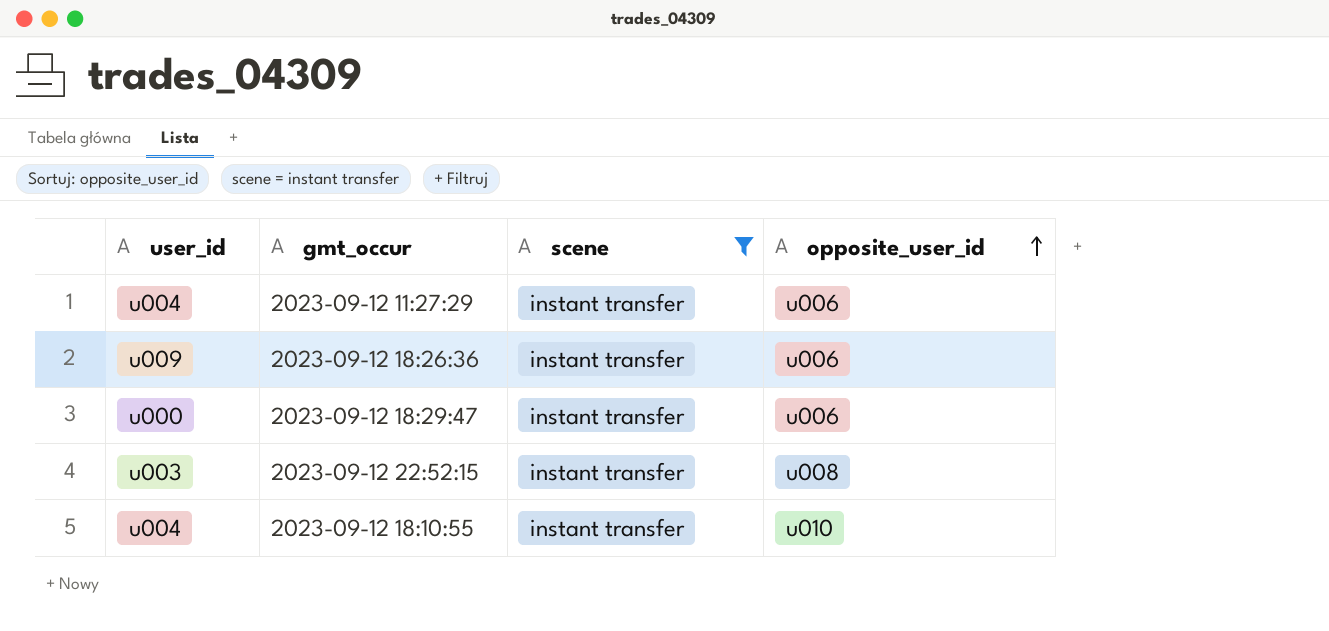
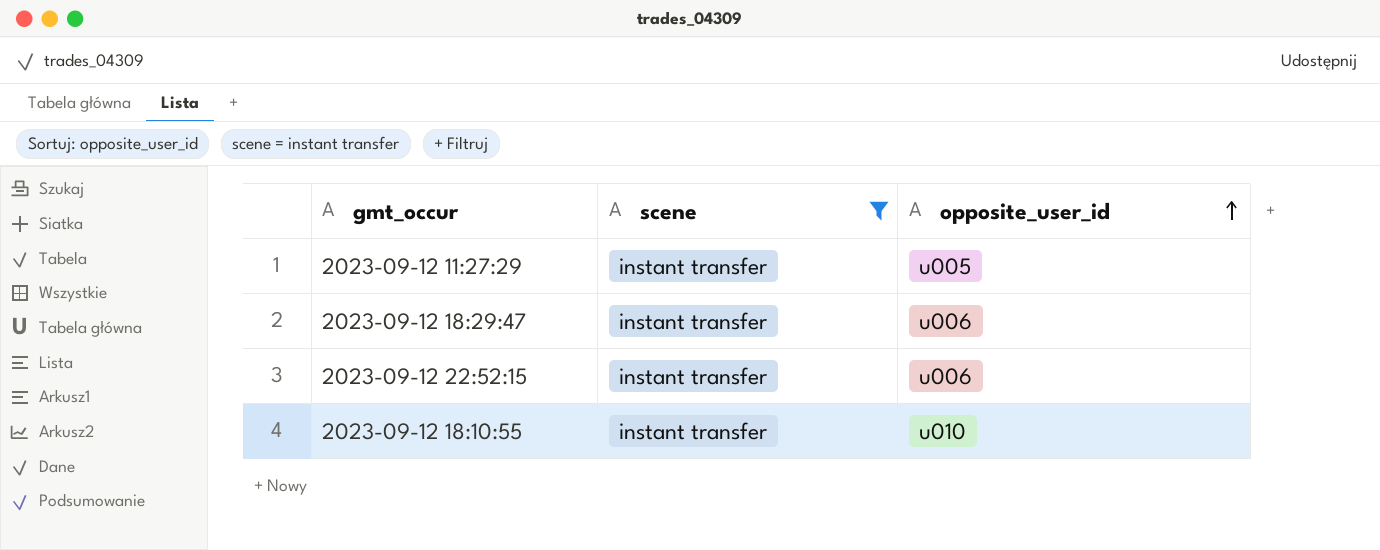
column user_id | position: 1 -> none
row 2023-09-12 18:26:36: u009 | instant transfer | u006 -> none
2023-09-12 11:27:29 | opposite_user_id: u006 -> u005
2023-09-12 22:52:15 | opposite_user_id: u008 -> u006

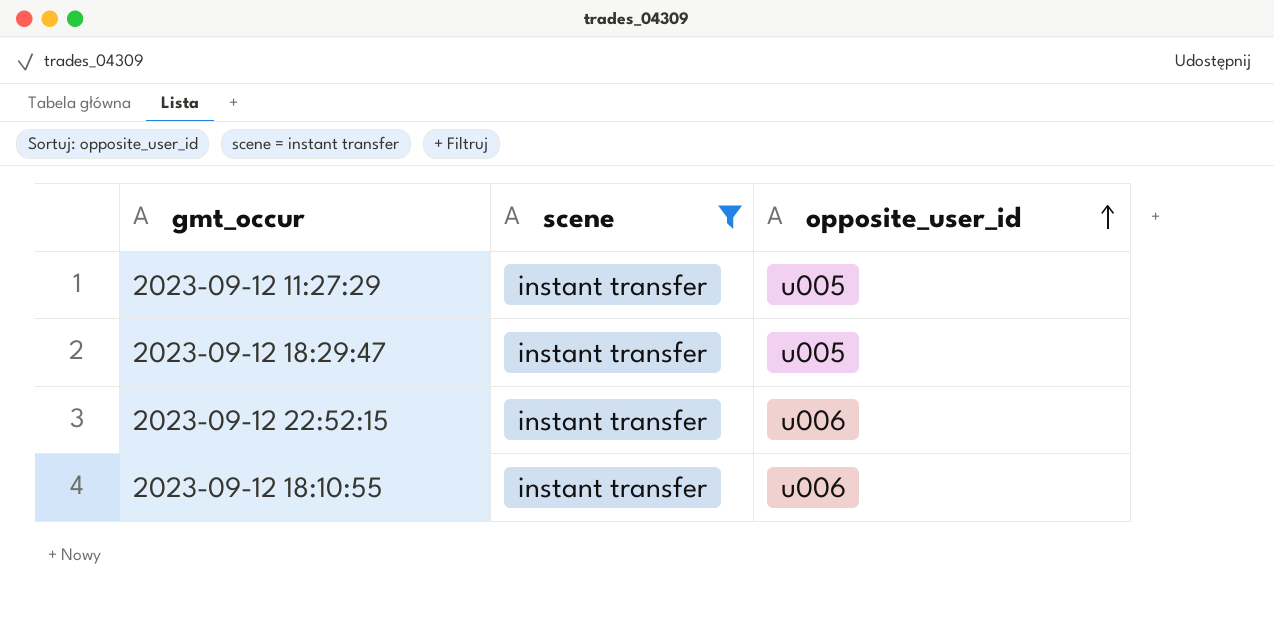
2023-09-12 18:29:47 | opposite_user_id: u006 -> u005
2023-09-12 18:10:55 | opposite_user_id: u010 -> u006

